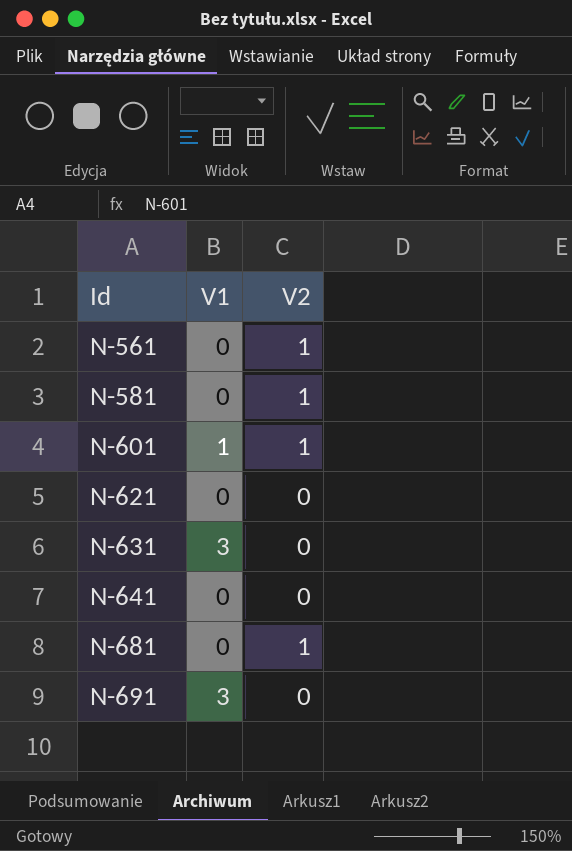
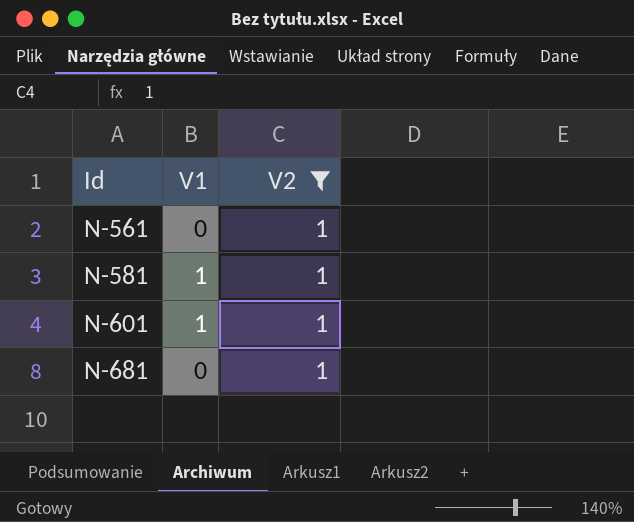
filter: none -> V2 = 1
N-581 | V1: 0 -> 1

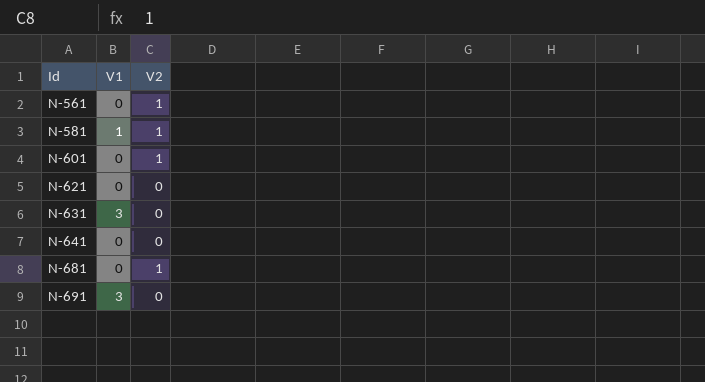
filter: V2 = 1 -> none
N-601 | V1: 1 -> 0

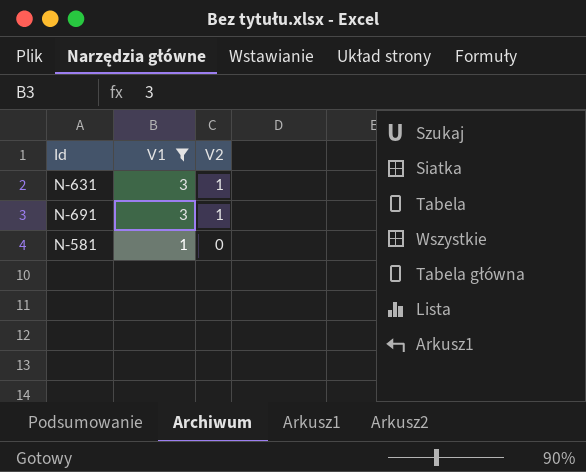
filter: none -> V1 != 0
row order: Id ascending -> V1 descending
N-631 | V2: 0 -> 1
N-691 | V2: 0 -> 1
N-581 | V2: 1 -> 0

